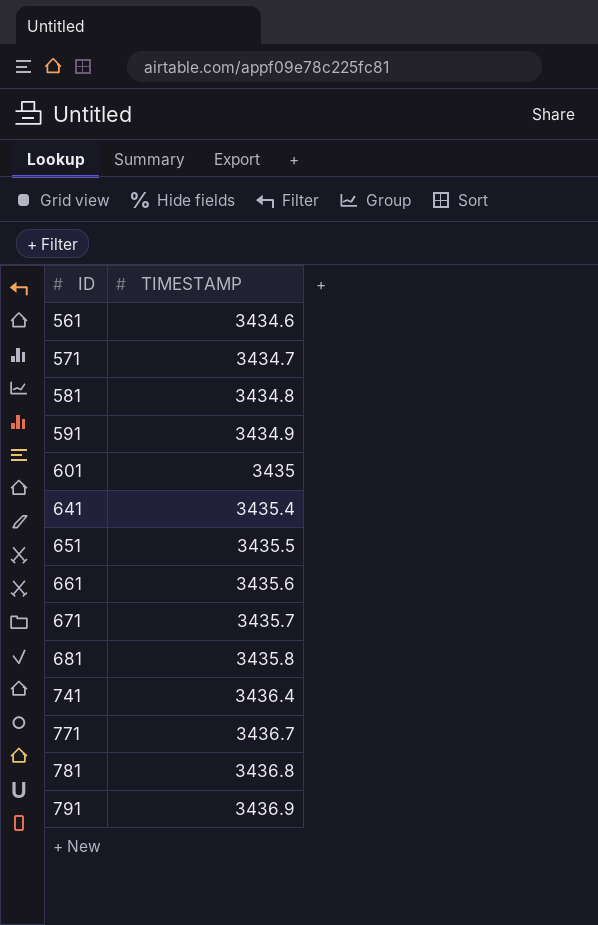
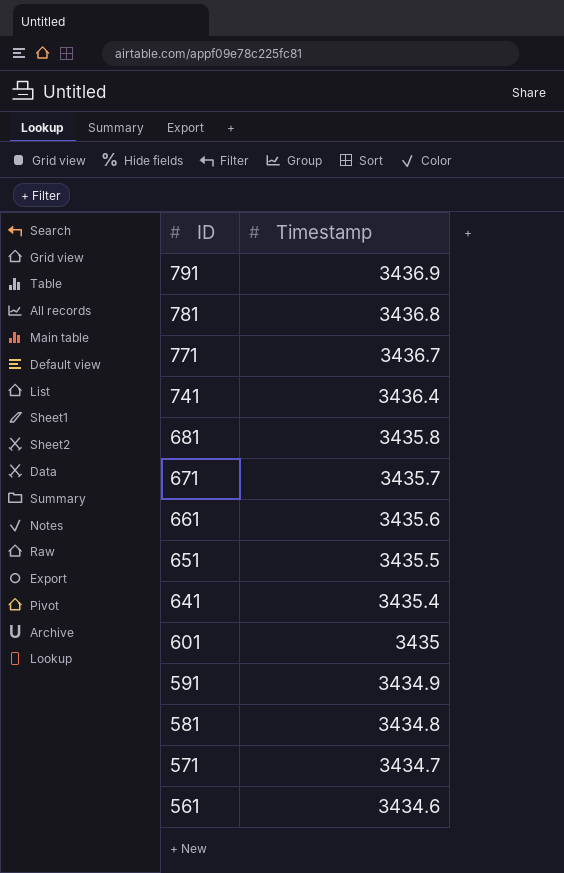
row order: ID ascending -> ID descending
column name: TIMESTAMP -> Timestamp

